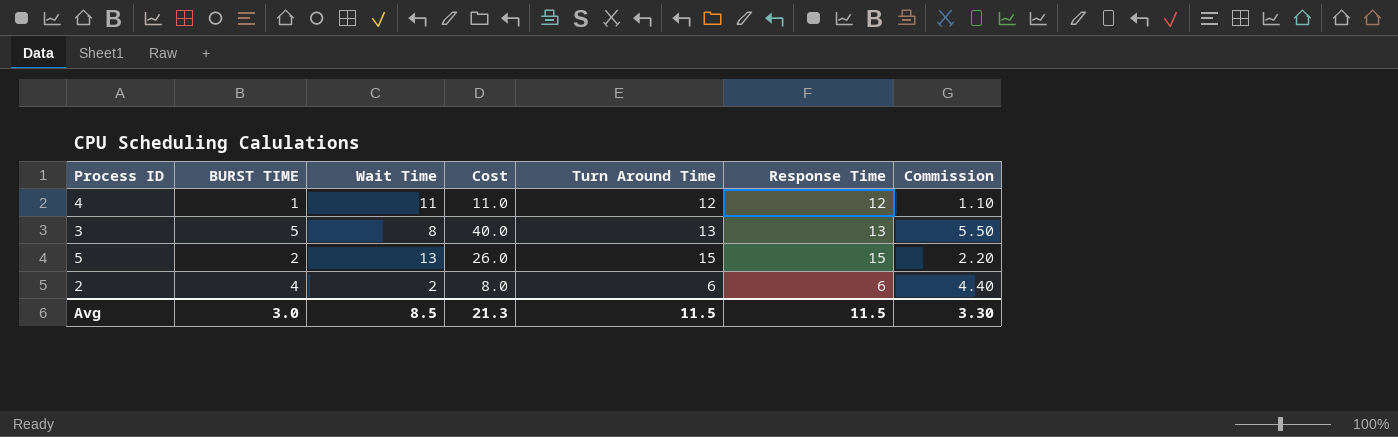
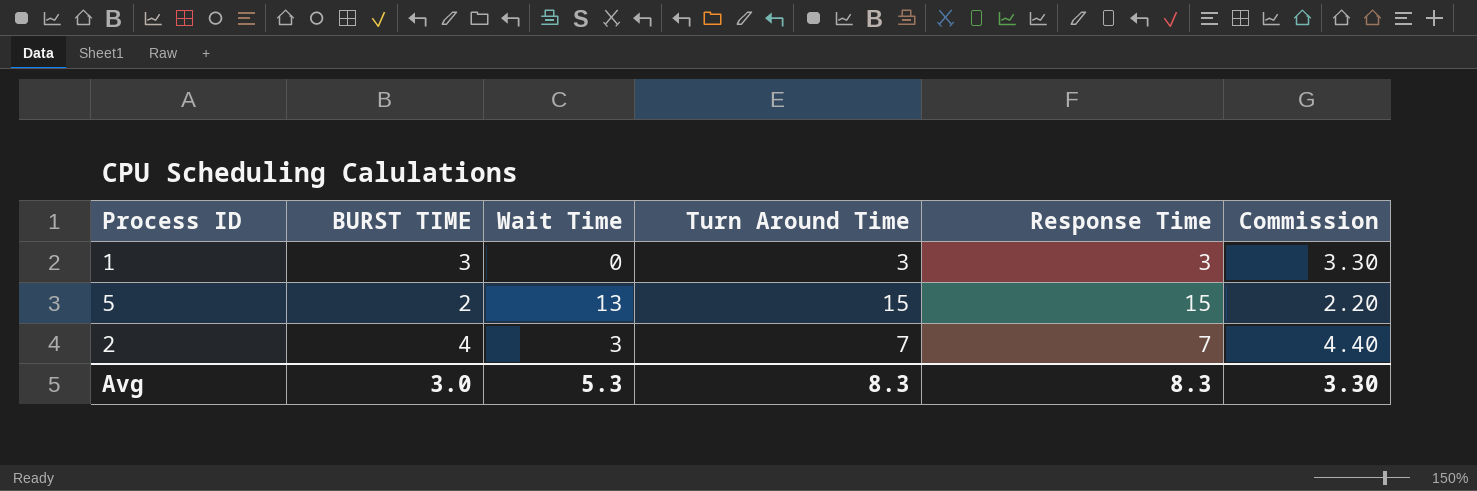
column Cost | formula: [BURST TIME] * [Wait Time] -> none
row 4: 1 | 11 | 11.0 | 12 | 12 | 1.10 -> none
row 3: 5 | 8 | 40.0 | 13 | 13 | 5.50 -> none
row 1: none -> 3 | 0 | 3 | 3 | 3.30
2 | Wait Time: 2 -> 3
2 | Turn Around Time: 6 -> 7
2 | Response Time: 6 -> 7
Avg | Wait Time: 8.5 -> 5.3
Avg | Turn Around Time: 11.5 -> 8.3
Avg | Response Time: 11.5 -> 8.3

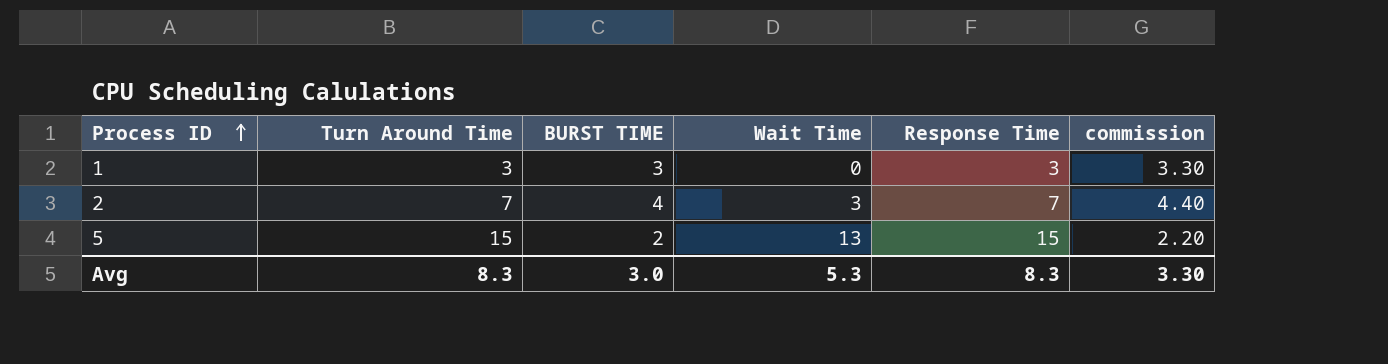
row order: none -> Process ID ascending
column Turn Around Time | position: 4 -> 2
column name: Commission -> commission

